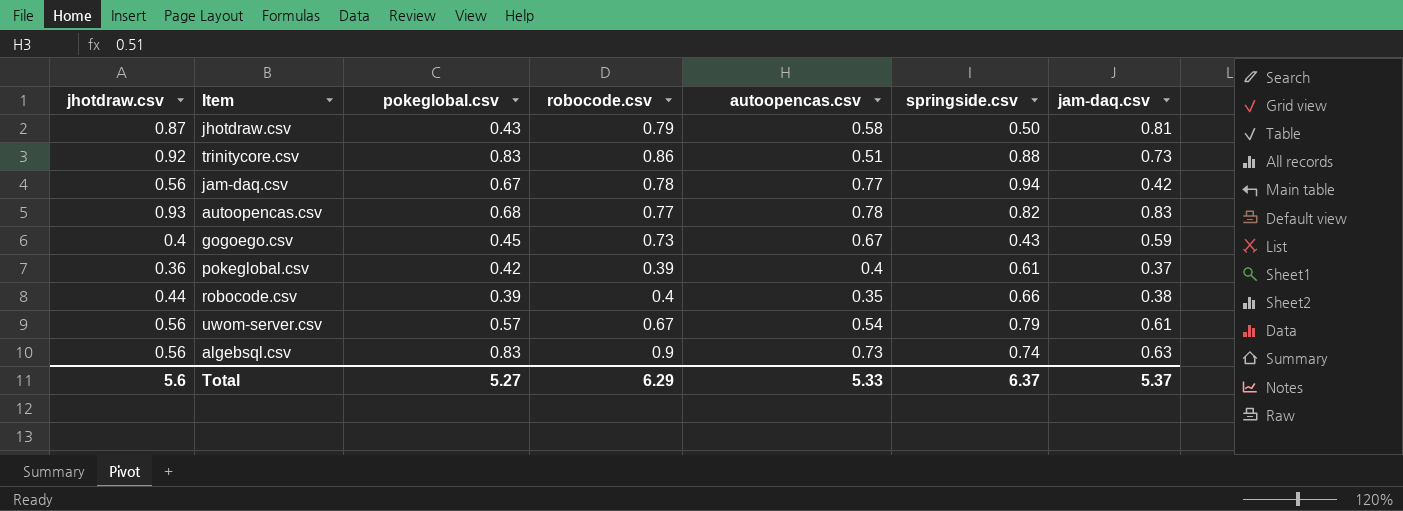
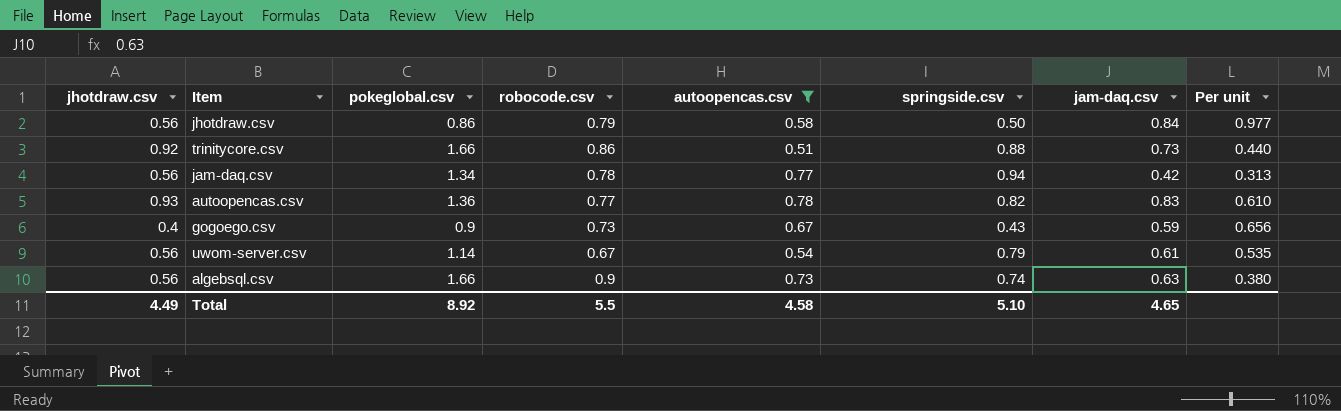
filter: none -> autoopencas.csv >= 0.51
column Per unit | formula: none -> [jam-daq.csv] / [pokeglobal.csv]
jhotdraw.csv | jhotdraw.csv: 0.87 -> 0.56
jhotdraw.csv | pokeglobal.csv: 0.43 -> 0.86
jhotdraw.csv | jam-daq.csv: 0.81 -> 0.84
trinitycore.csv | pokeglobal.csv: 0.83 -> 1.66
jam-daq.csv | pokeglobal.csv: 0.67 -> 1.34
autoopencas.csv | pokeglobal.csv: 0.68 -> 1.36
gogoego.csv | pokeglobal.csv: 0.45 -> 0.9
uwom-server.csv | pokeglobal.csv: 0.57 -> 1.14
algebsql.csv | pokeglobal.csv: 0.83 -> 1.66
Total | jhotdraw.csv: 5.6 -> 4.49
Total | pokeglobal.csv: 5.27 -> 8.92
Total | robocode.csv: 6.29 -> 5.5
Total | autoopencas.csv: 5.33 -> 4.58
Total | springside.csv: 6.37 -> 5.10
Total | jam-daq.csv: 5.37 -> 4.65

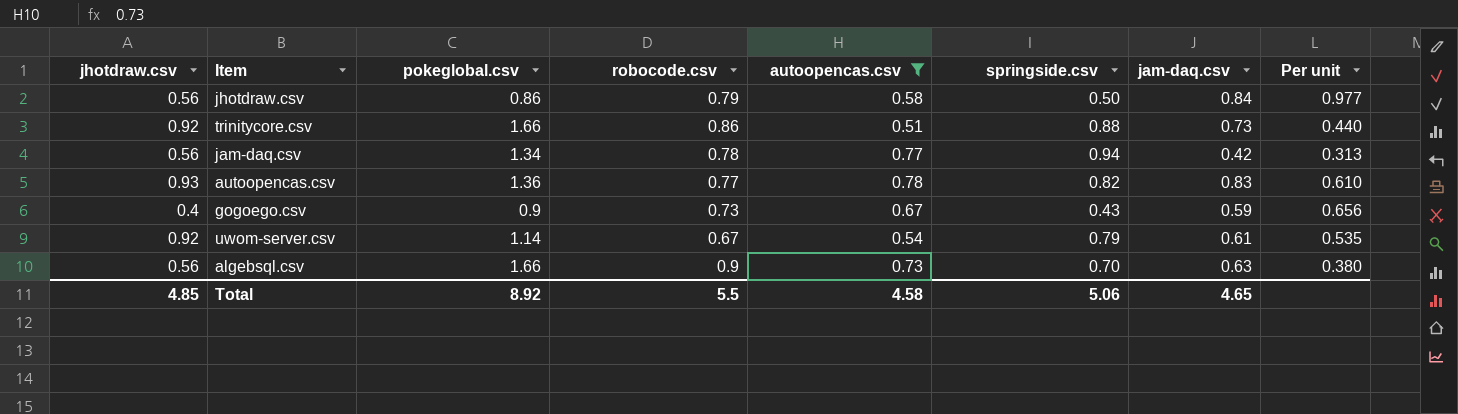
uwom-server.csv | jhotdraw.csv: 0.56 -> 0.92
algebsql.csv | springside.csv: 0.74 -> 0.70
Total | jhotdraw.csv: 4.49 -> 4.85
Total | springside.csv: 5.10 -> 5.06

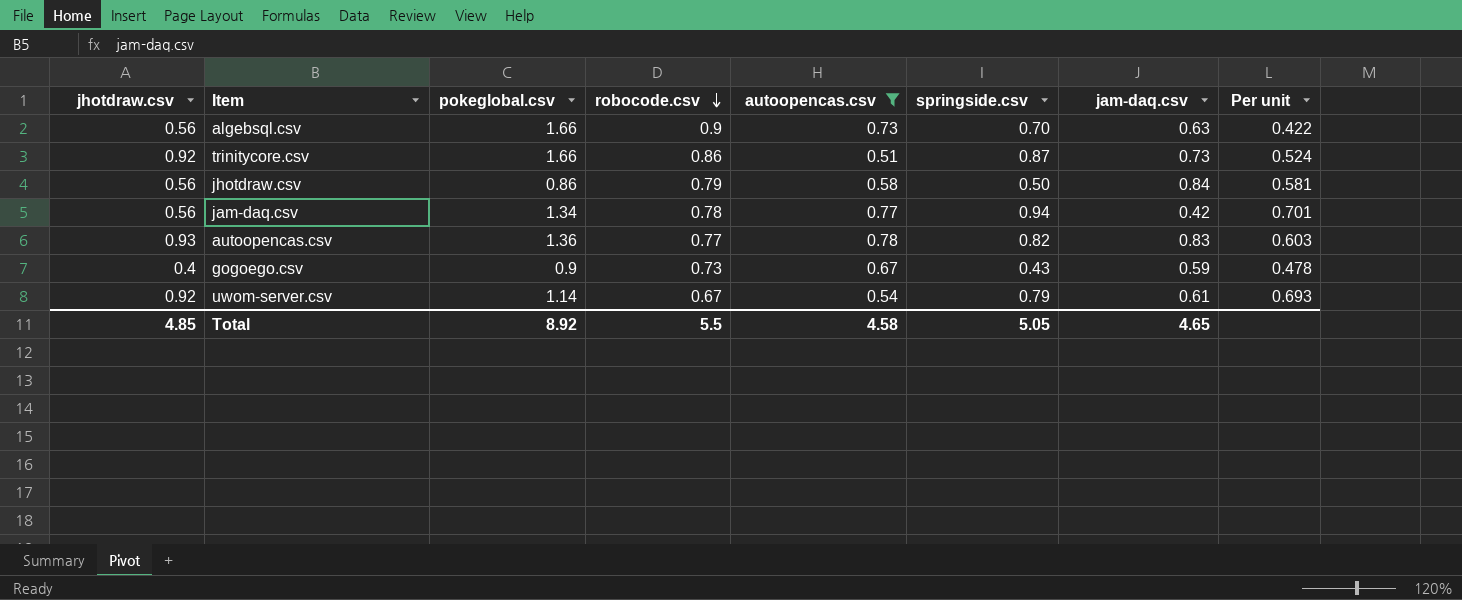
row order: none -> robocode.csv descending
column Per unit | formula: [jam-daq.csv] / [pokeglobal.csv] -> [springside.csv] / [pokeglobal.csv]
trinitycore.csv | springside.csv: 0.88 -> 0.87
Total | springside.csv: 5.06 -> 5.05

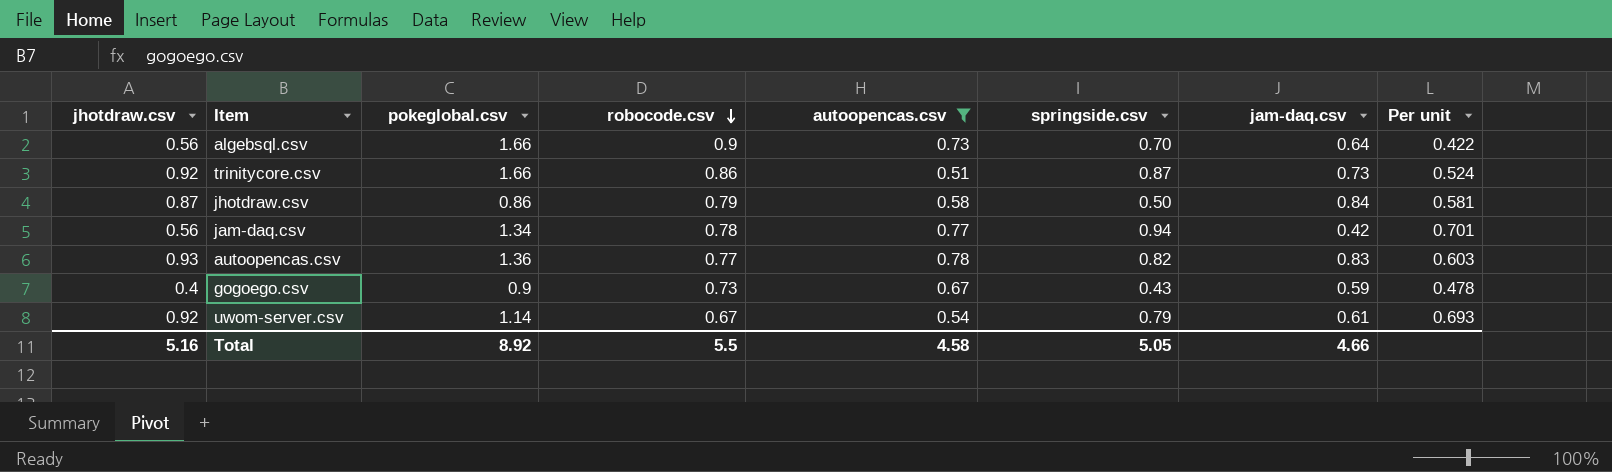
algebsql.csv | jam-daq.csv: 0.63 -> 0.64
jhotdraw.csv | jhotdraw.csv: 0.56 -> 0.87
Total | jhotdraw.csv: 4.85 -> 5.16
Total | jam-daq.csv: 4.65 -> 4.66

